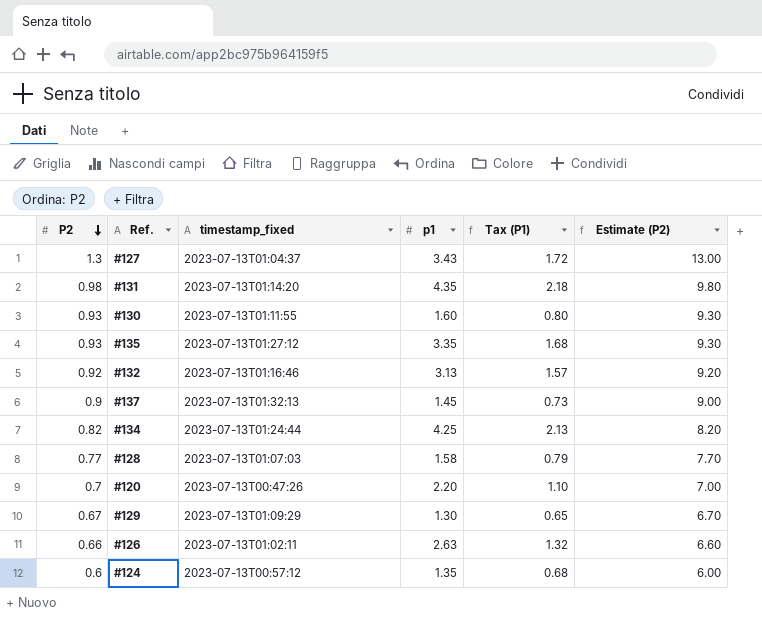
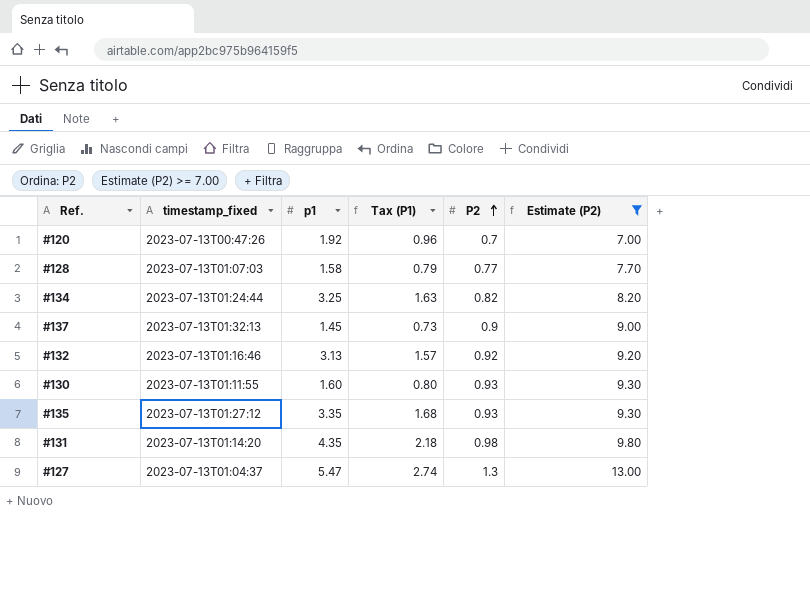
filter: none -> Estimate (P2) >= 7.00
row order: P2 descending -> P2 ascending
column P2 | position: 1 -> 5
#120 | p1: 2.20 -> 1.92
#120 | Tax (P1): 1.10 -> 0.96
#134 | p1: 4.25 -> 3.25
#134 | Tax (P1): 2.13 -> 1.63
#127 | p1: 3.43 -> 5.47
#127 | Tax (P1): 1.72 -> 2.74

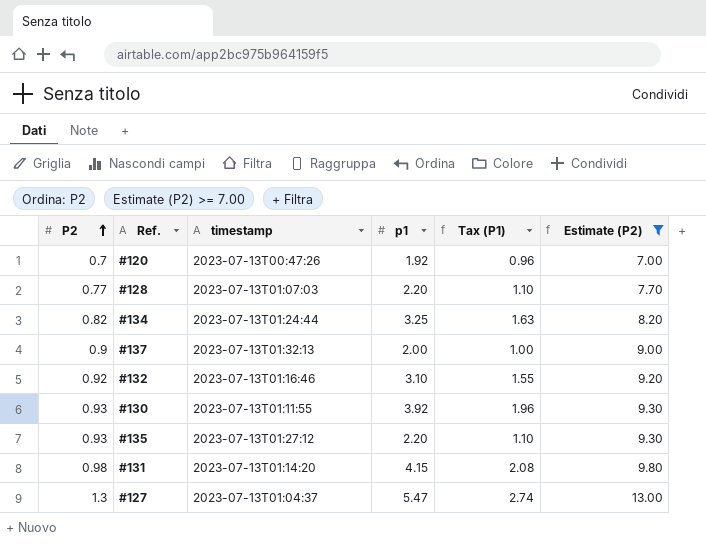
column P2 | position: 5 -> 1
column name: timestamp_fixed -> timestamp
#128 | p1: 1.58 -> 2.20
#128 | Tax (P1): 0.79 -> 1.10
#137 | p1: 1.45 -> 2.00
#137 | Tax (P1): 0.73 -> 1.00
#132 | p1: 3.13 -> 3.10
#132 | Tax (P1): 1.57 -> 1.55
#130 | p1: 1.60 -> 3.92
#130 | Tax (P1): 0.80 -> 1.96
#135 | p1: 3.35 -> 2.20
#135 | Tax (P1): 1.68 -> 1.10
#131 | p1: 4.35 -> 4.15
#131 | Tax (P1): 2.18 -> 2.08

